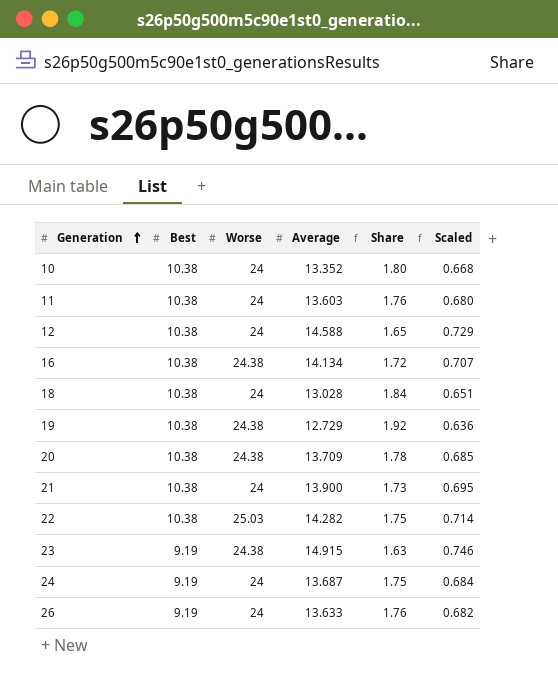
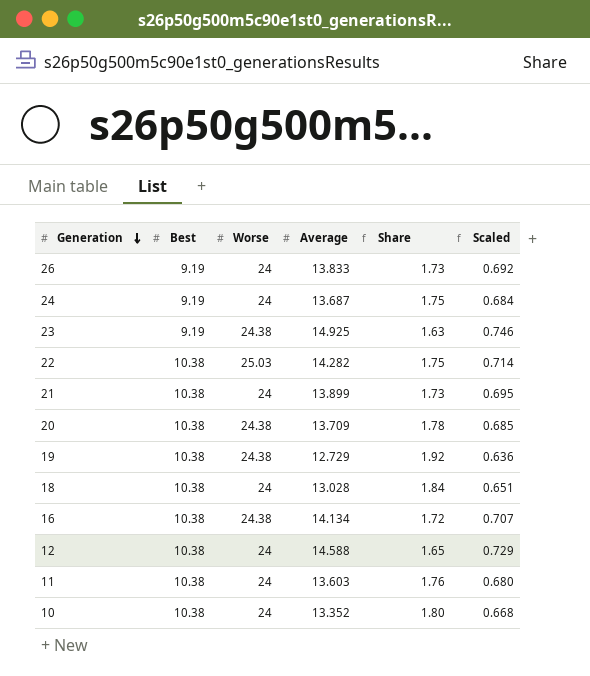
row order: Generation ascending -> Generation descending
26 | Average: 13.633 -> 13.833
26 | Share: 1.76 -> 1.73
26 | Scaled: 0.682 -> 0.692
23 | Average: 14.915 -> 14.925
21 | Average: 13.900 -> 13.899

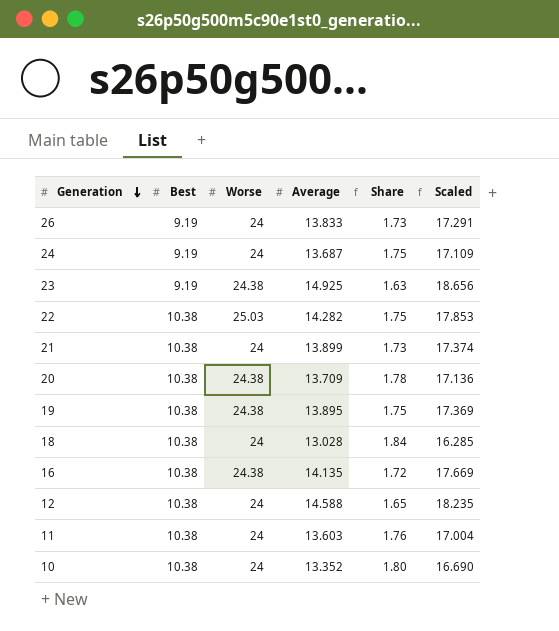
column Scaled | formula: [Average] * 0.05 -> [Average] * 1.25
19 | Average: 12.729 -> 13.895
19 | Share: 1.92 -> 1.75
16 | Average: 14.134 -> 14.135

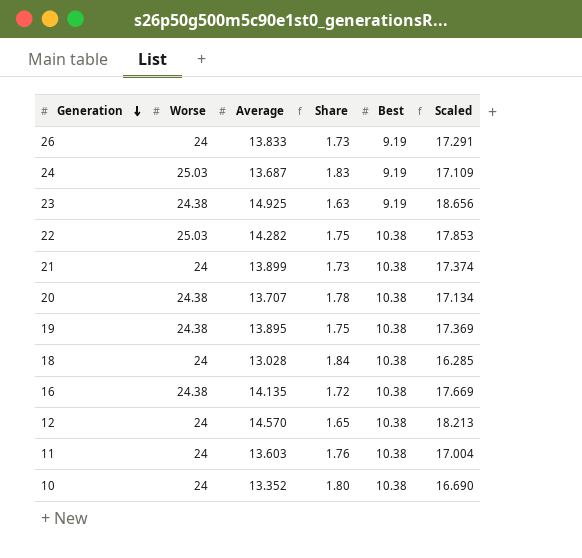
column Best | position: 2 -> 5
24 | Worse: 24 -> 25.03
24 | Share: 1.75 -> 1.83
20 | Average: 13.709 -> 13.707
20 | Scaled: 17.136 -> 17.134
12 | Average: 14.588 -> 14.570
12 | Scaled: 18.235 -> 18.213

